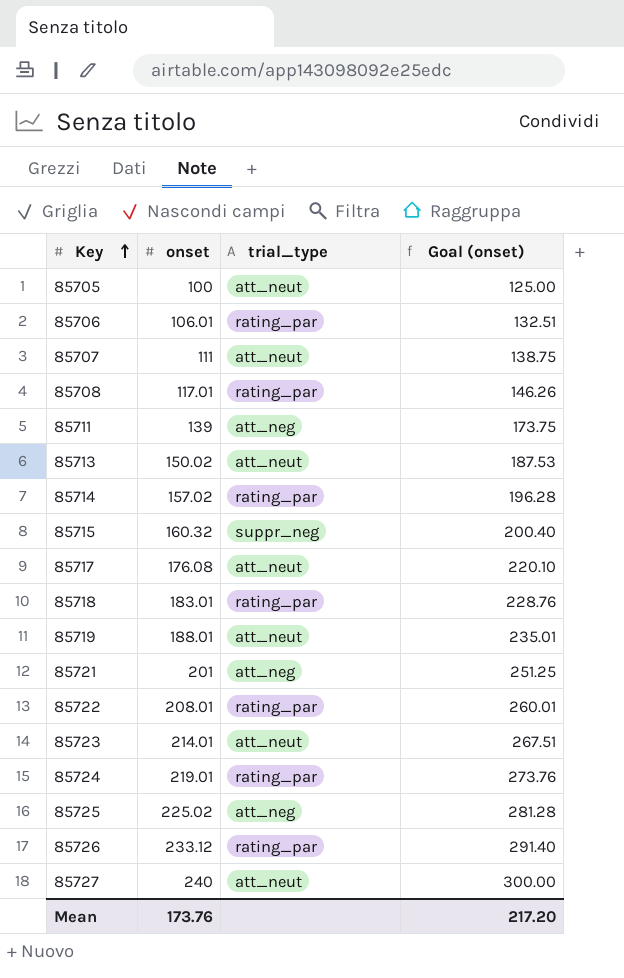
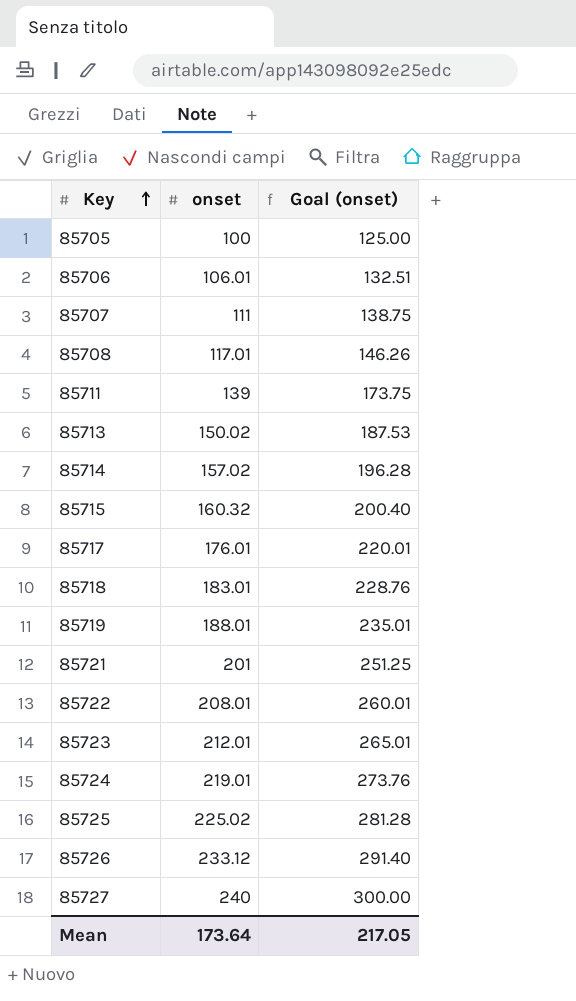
column trial_type | position: 3 -> none
85717 | onset: 176.08 -> 176.01
85717 | Goal (onset): 220.10 -> 220.01
85723 | onset: 214.01 -> 212.01
85723 | Goal (onset): 267.51 -> 265.01
Mean | onset: 173.76 -> 173.64
Mean | Goal (onset): 217.20 -> 217.05

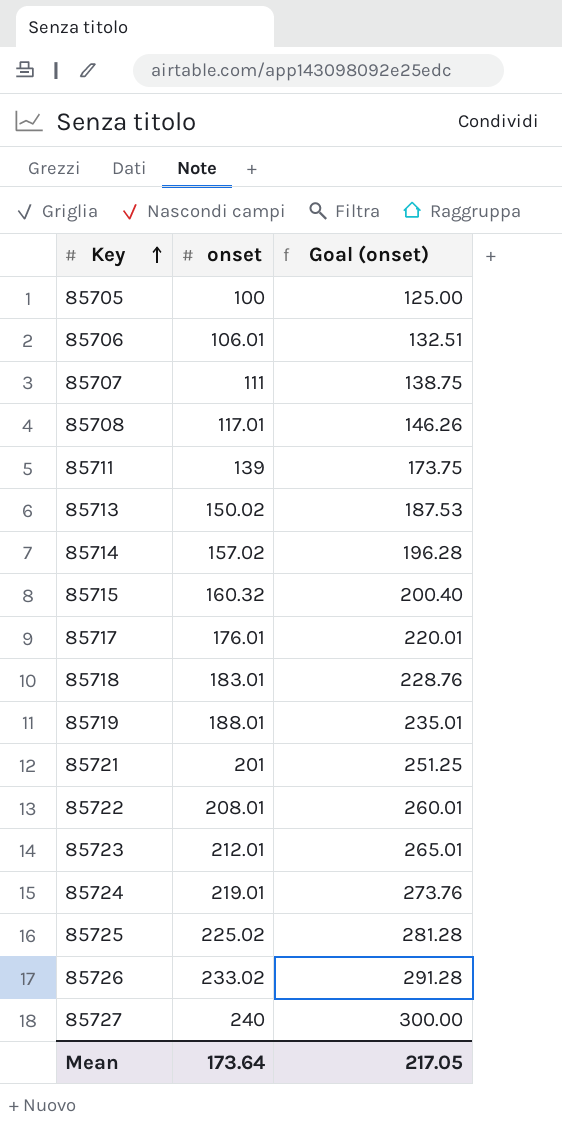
85726 | onset: 233.12 -> 233.02
85726 | Goal (onset): 291.40 -> 291.28

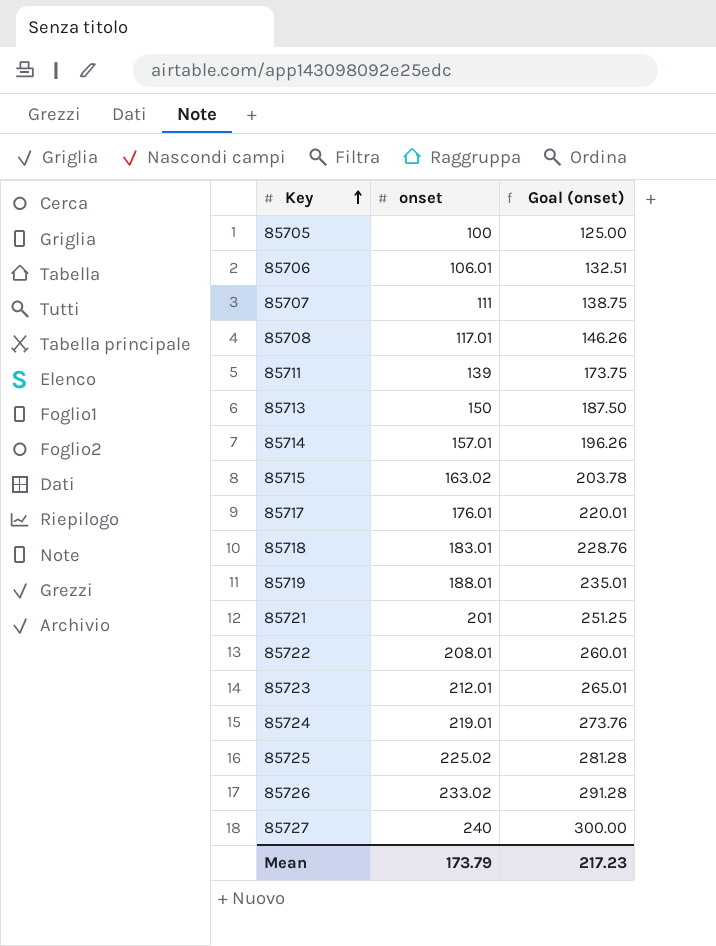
85713 | onset: 150.02 -> 150
85713 | Goal (onset): 187.53 -> 187.50
85714 | onset: 157.02 -> 157.01
85714 | Goal (onset): 196.28 -> 196.26
85715 | onset: 160.32 -> 163.02
85715 | Goal (onset): 200.40 -> 203.78
Mean | onset: 173.64 -> 173.79
Mean | Goal (onset): 217.05 -> 217.23

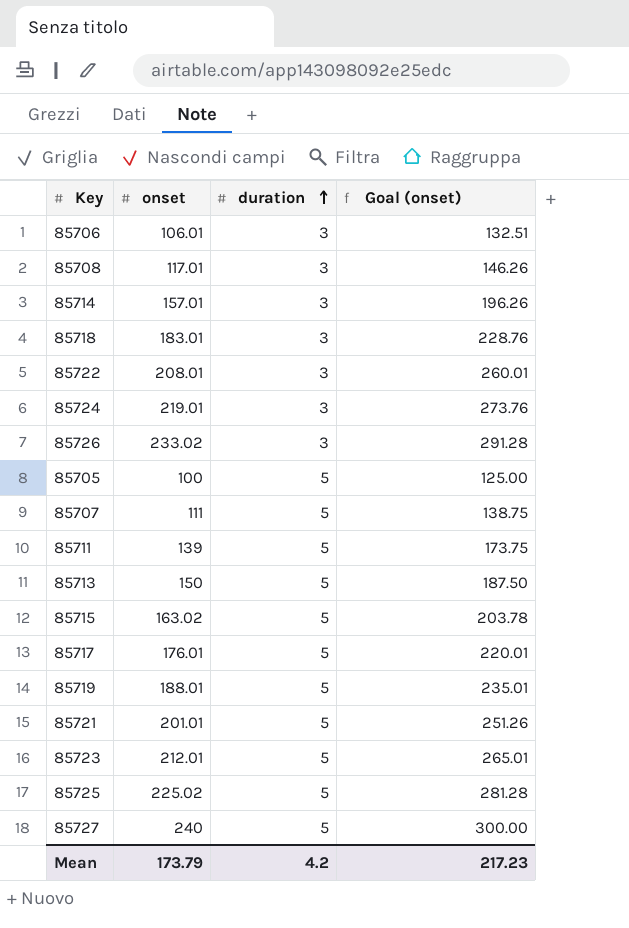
row order: Key ascending -> duration ascending
column duration | position: none -> 3
85721 | onset: 201 -> 201.01
85721 | Goal (onset): 251.25 -> 251.26

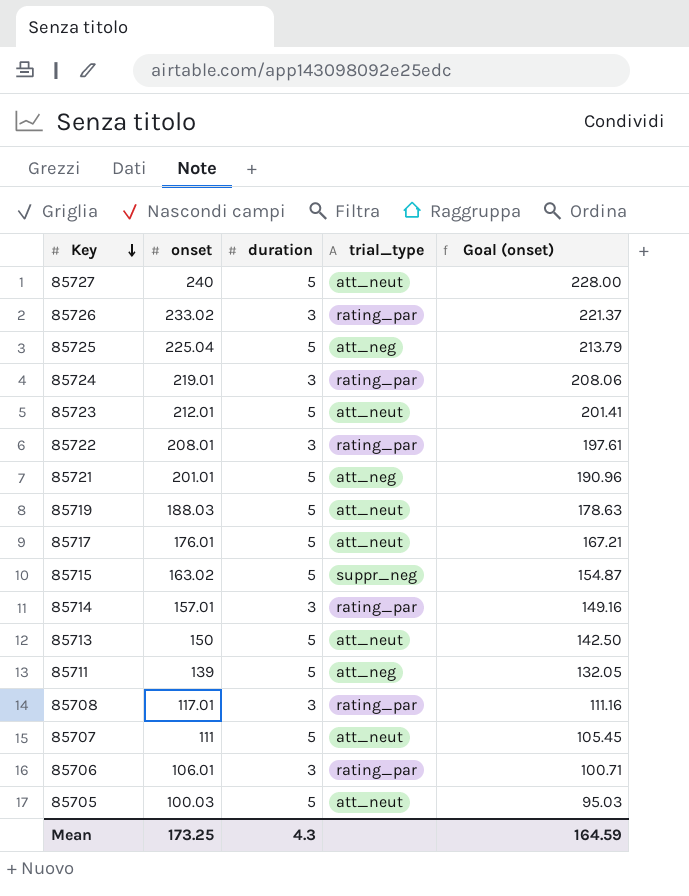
row order: duration ascending -> Key descending
column trial_type | position: none -> 4
column Goal (onset) | formula: [onset] * 1.25 -> [onset] * 0.95
row 85718: 183.01 | 3 | 228.76 -> none
85725 | onset: 225.02 -> 225.04
85719 | onset: 188.01 -> 188.03
85705 | onset: 100 -> 100.03
Mean | onset: 173.79 -> 173.25
Mean | duration: 4.2 -> 4.3
Mean | Goal (onset): 217.23 -> 164.59

